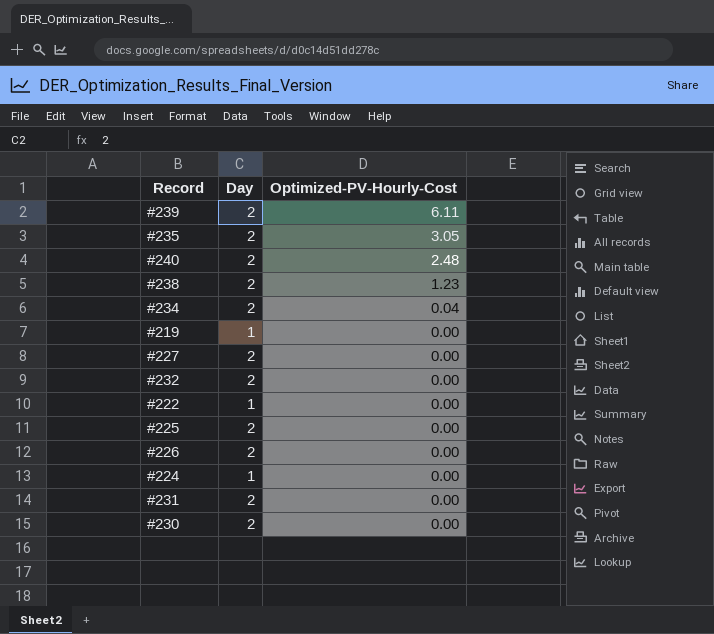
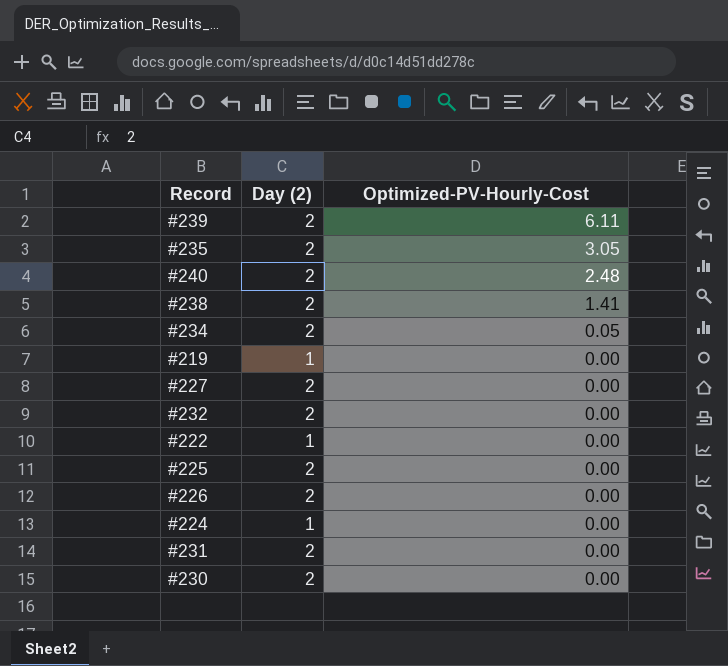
column name: Day -> Day (2)
#238 | Optimized-PV-Hourly-Cost: 1.23 -> 1.41
#234 | Optimized-PV-Hourly-Cost: 0.04 -> 0.05

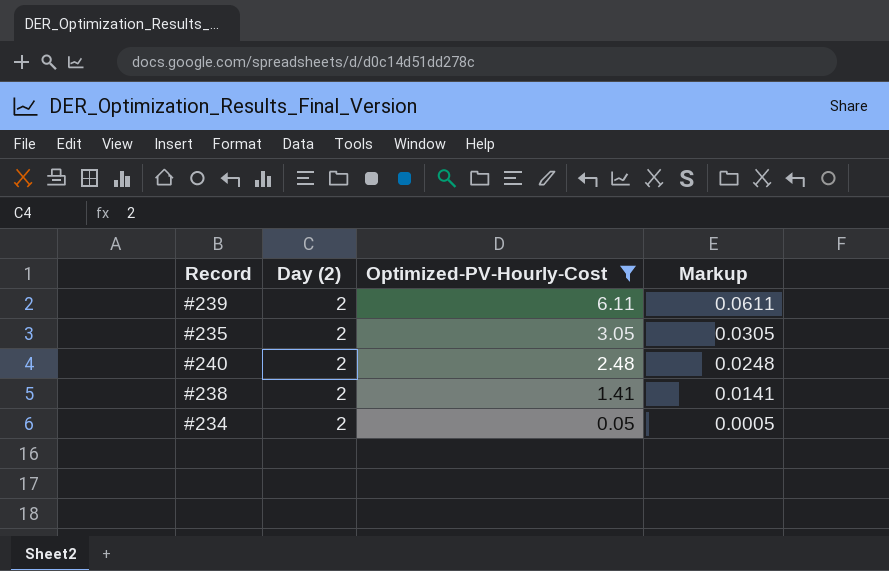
filter: none -> Optimized-PV-Hourly-Cost != 0.00
column Markup | formula: none -> [Optimized-PV-Hourly-Cost] * 0.01

